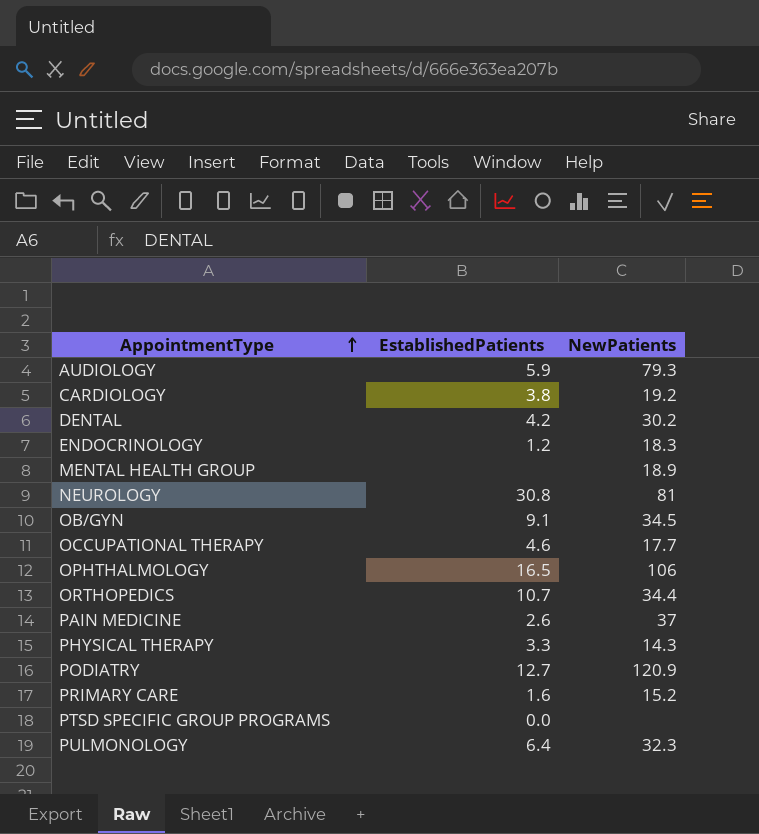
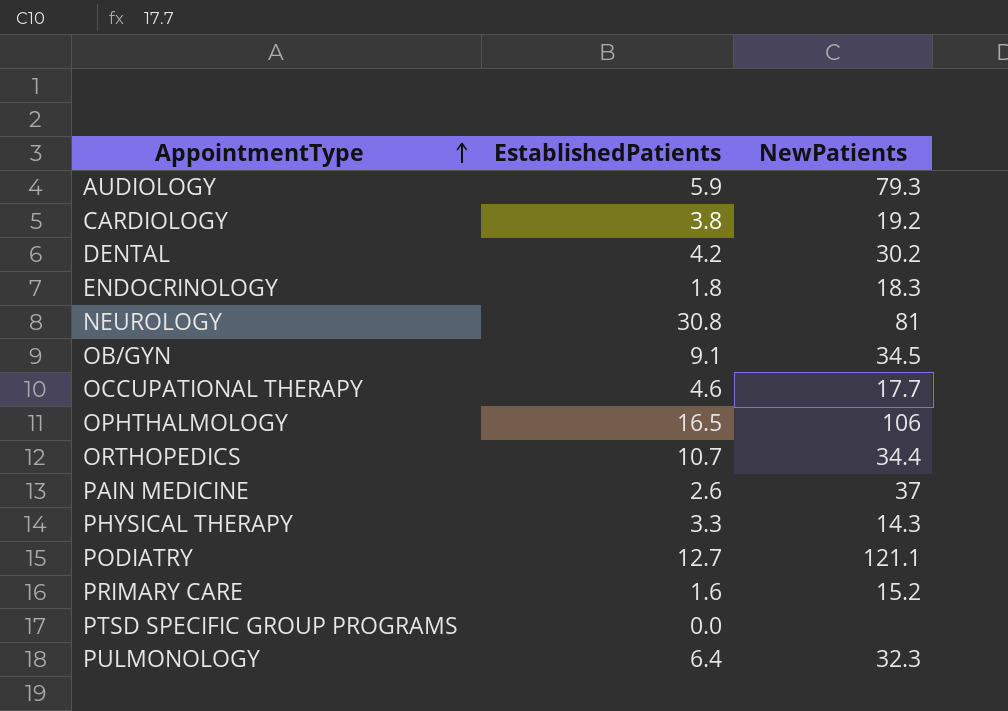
row MENTAL HEALTH GROUP: none | 18.9 -> none
ENDOCRINOLOGY | EstablishedPatients: 1.2 -> 1.8
PODIATRY | NewPatients: 120.9 -> 121.1

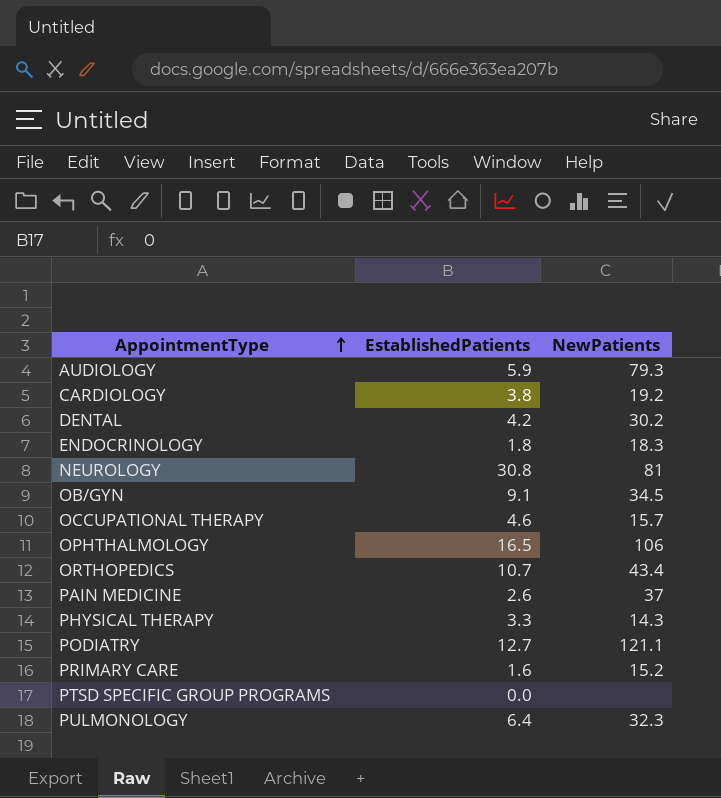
OCCUPATIONAL THERAPY | NewPatients: 17.7 -> 15.7
ORTHOPEDICS | NewPatients: 34.4 -> 43.4

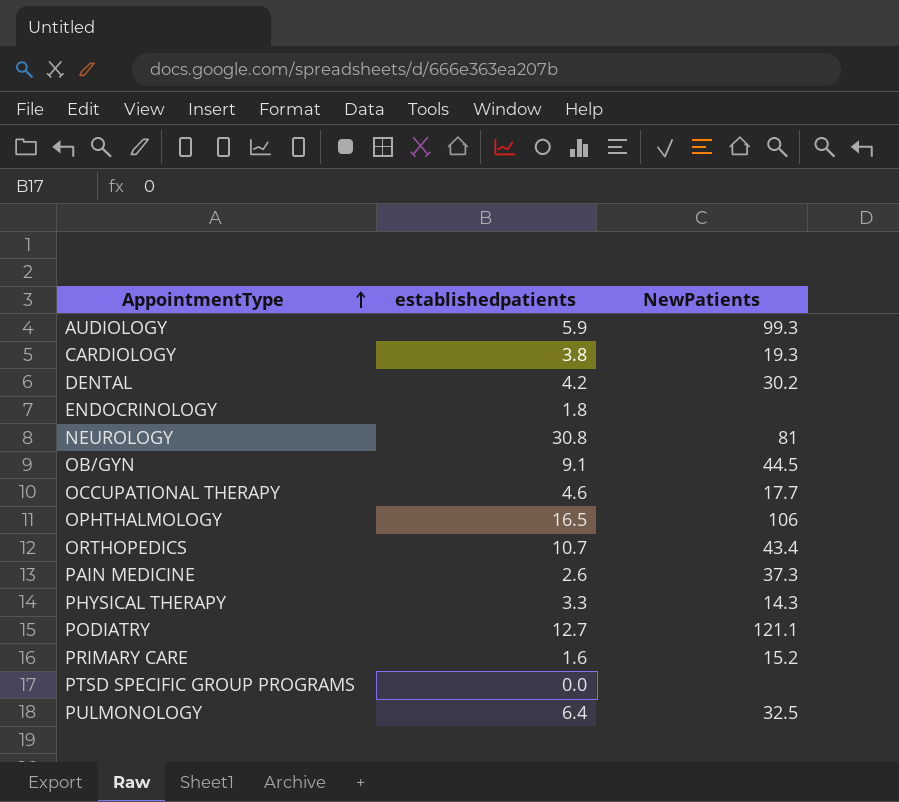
column name: EstablishedPatients -> establishedpatients
AUDIOLOGY | NewPatients: 79.3 -> 99.3
CARDIOLOGY | NewPatients: 19.2 -> 19.3
ENDOCRINOLOGY | NewPatients: 18.3 -> none
OB/GYN | NewPatients: 34.5 -> 44.5
OCCUPATIONAL THERAPY | NewPatients: 15.7 -> 17.7
PAIN MEDICINE | NewPatients: 37 -> 37.3
PULMONOLOGY | NewPatients: 32.3 -> 32.5

